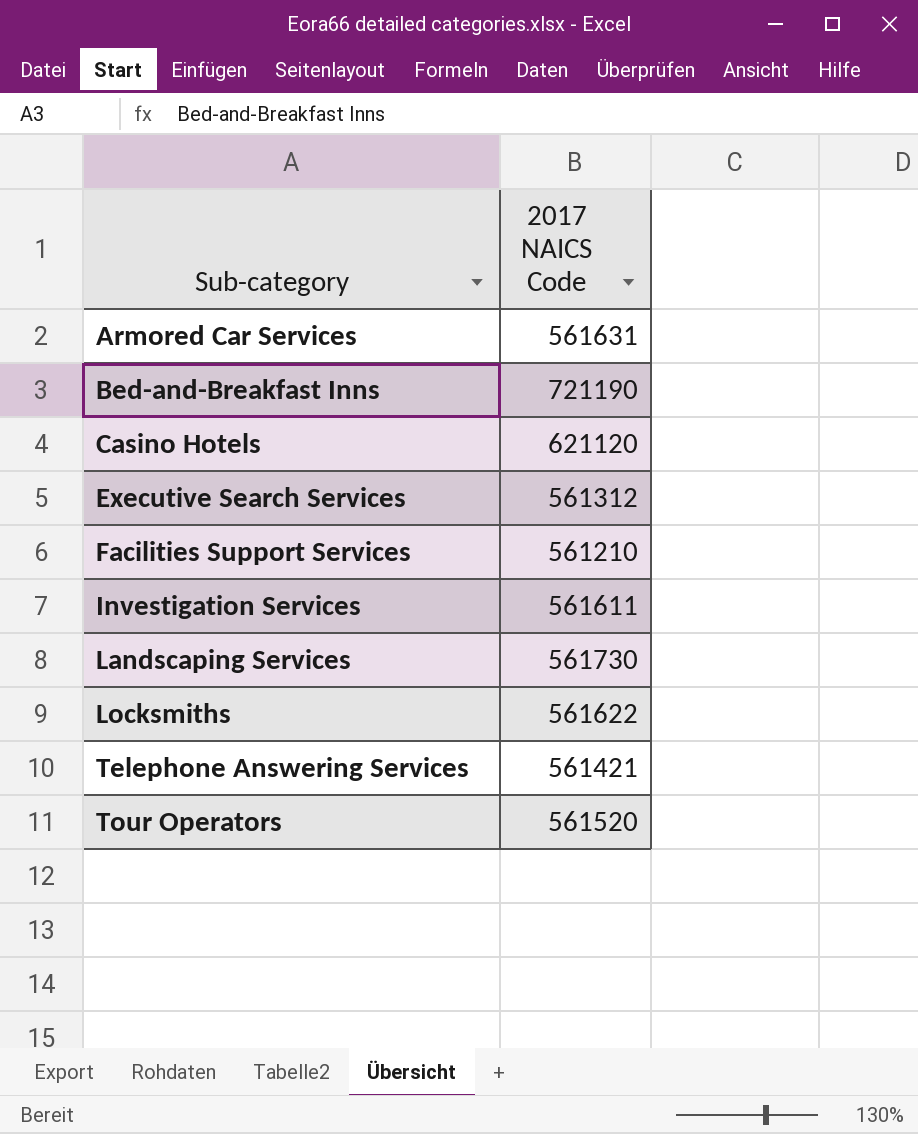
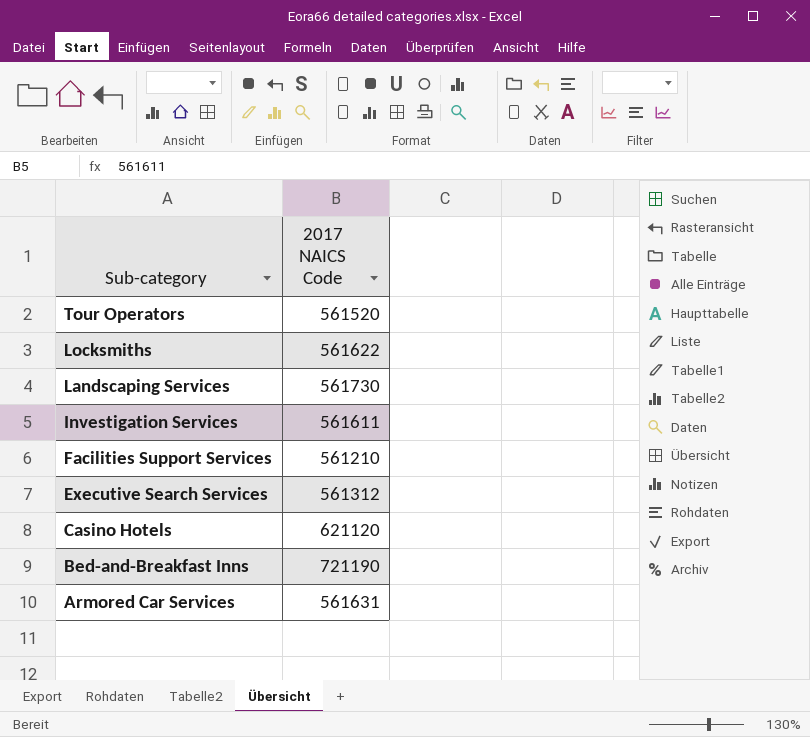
row order: Sub-category ascending -> Sub-category descending
row Telephone Answering Services: 561421 -> none

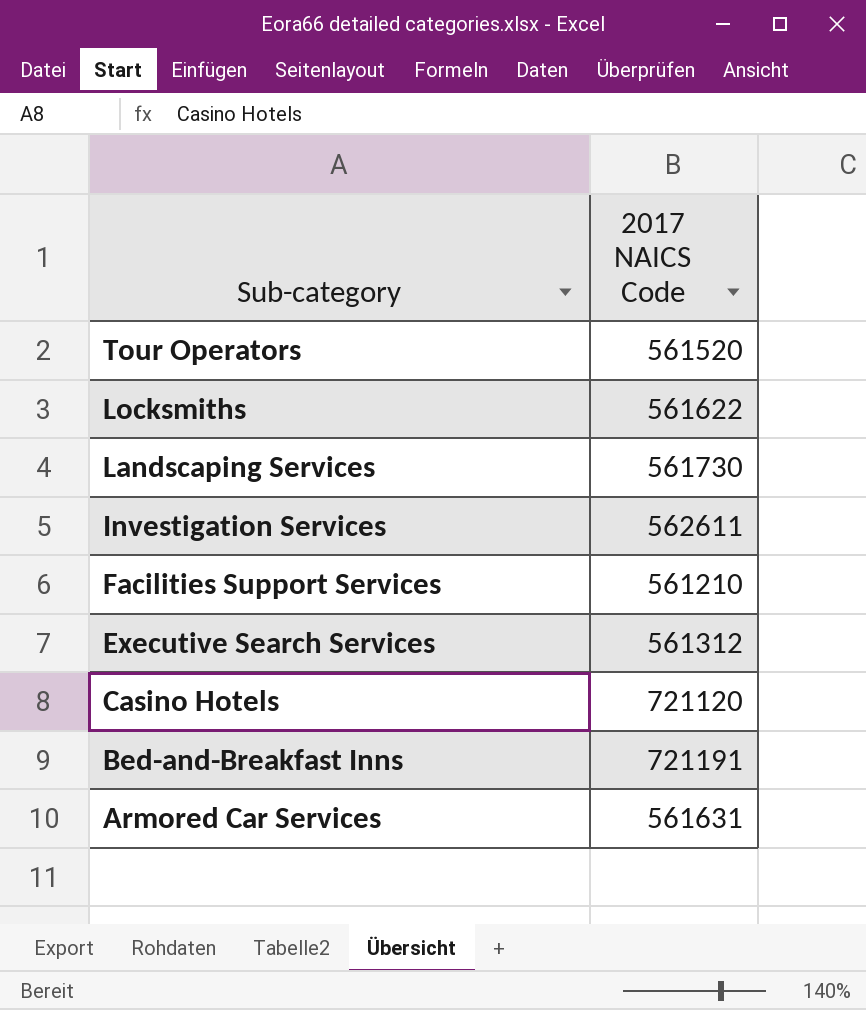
Investigation Services | 2017 NAICS Code: 561611 -> 562611
Casino Hotels | 2017 NAICS Code: 621120 -> 721120
Bed-and-Breakfast Inns | 2017 NAICS Code: 721190 -> 721191

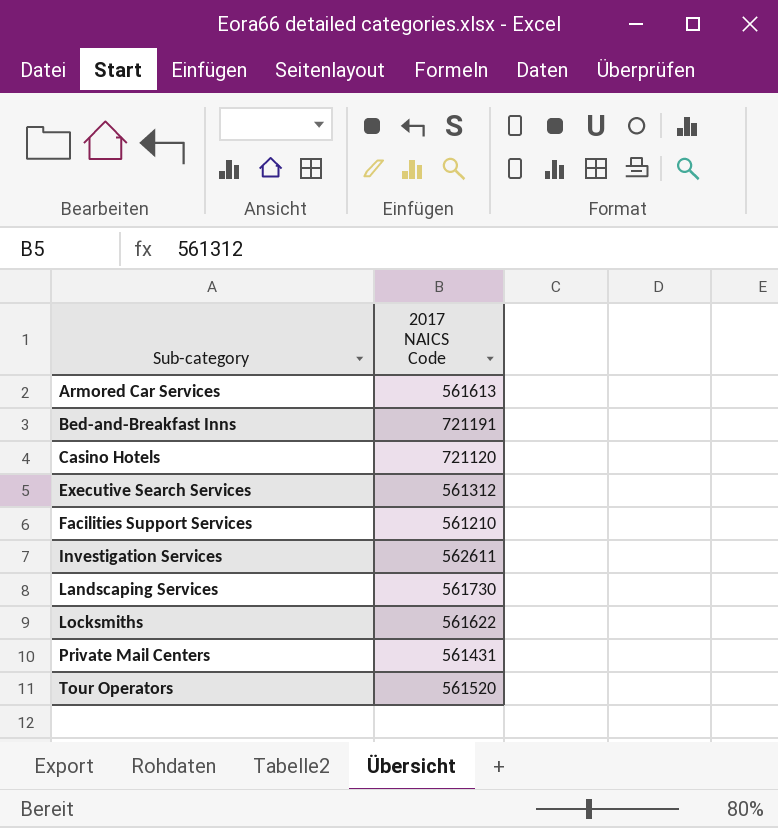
row order: Sub-category descending -> Sub-category ascending
Armored Car Services | 2017 NAICS Code: 561631 -> 561613
row Private Mail Centers: none -> 561431

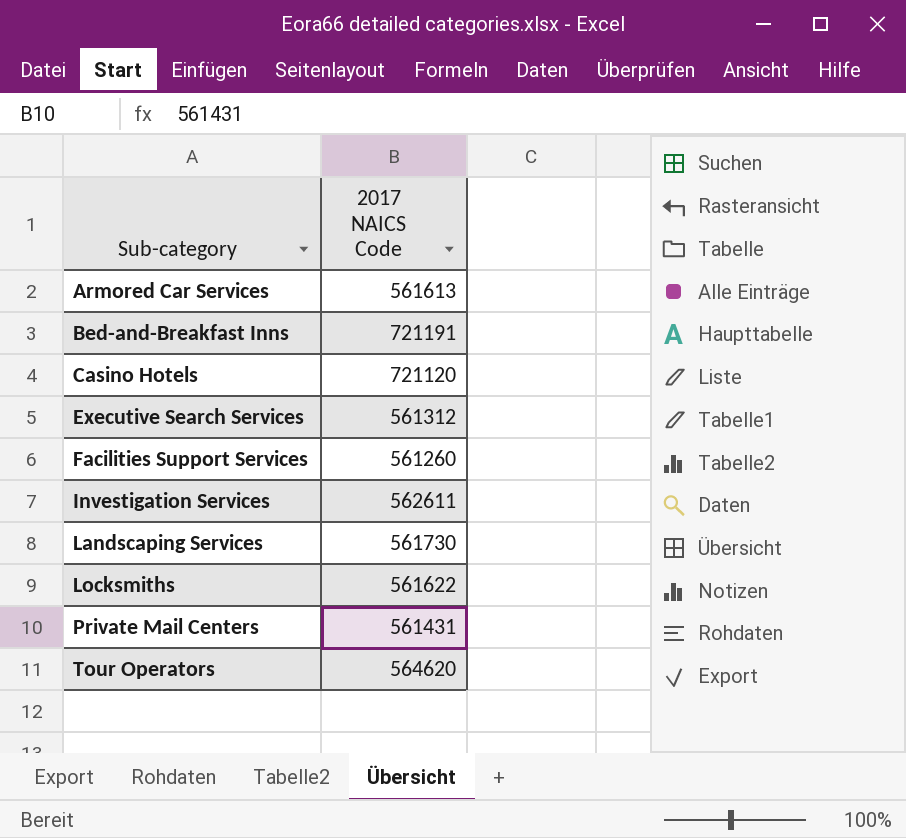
Facilities Support Services | 2017 NAICS Code: 561210 -> 561260
Tour Operators | 2017 NAICS Code: 561520 -> 564620

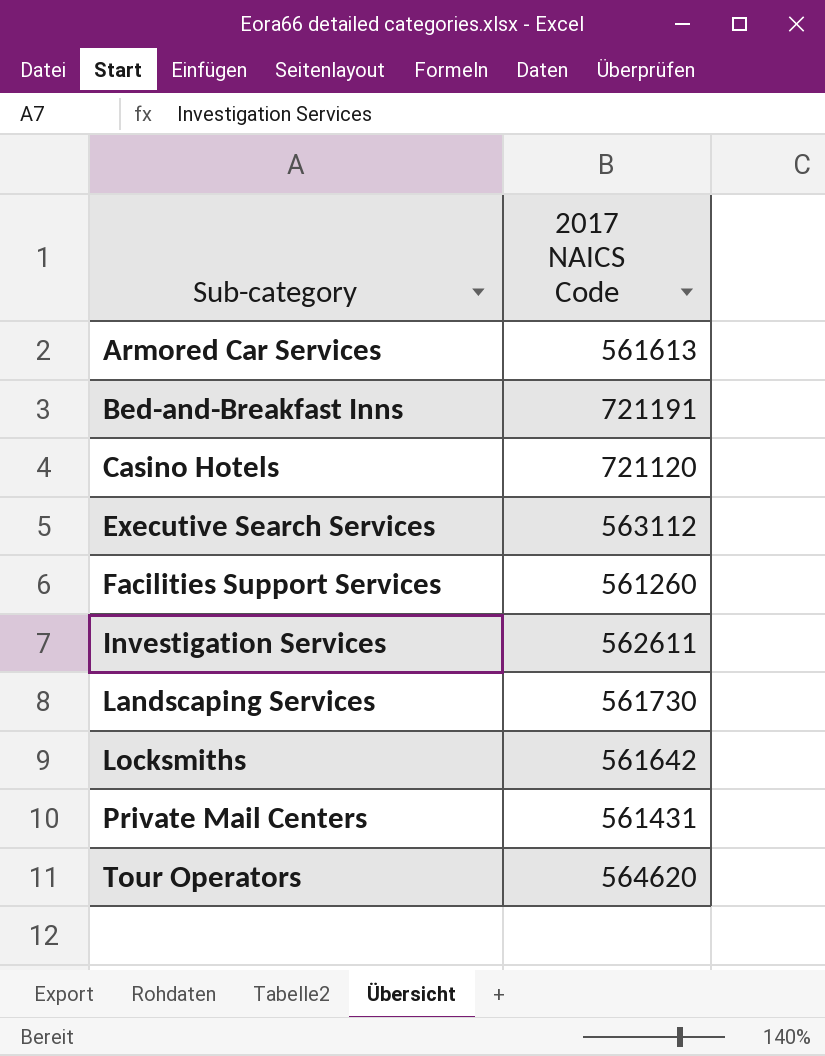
Executive Search Services | 2017 NAICS Code: 561312 -> 563112
Locksmiths | 2017 NAICS Code: 561622 -> 561642

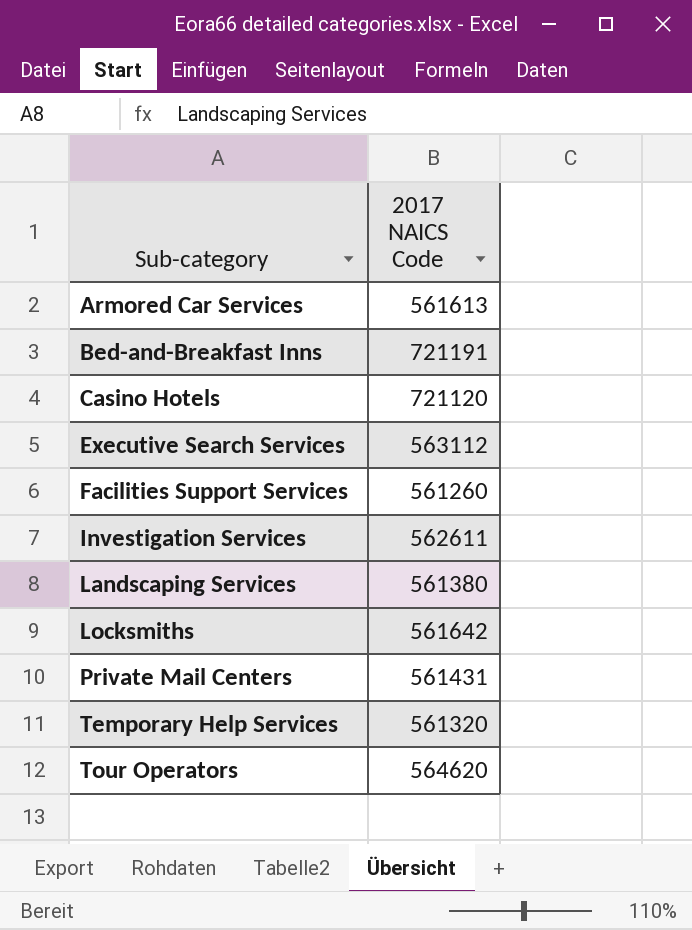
Landscaping Services | 2017 NAICS Code: 561730 -> 561380
row Temporary Help Services: none -> 561320

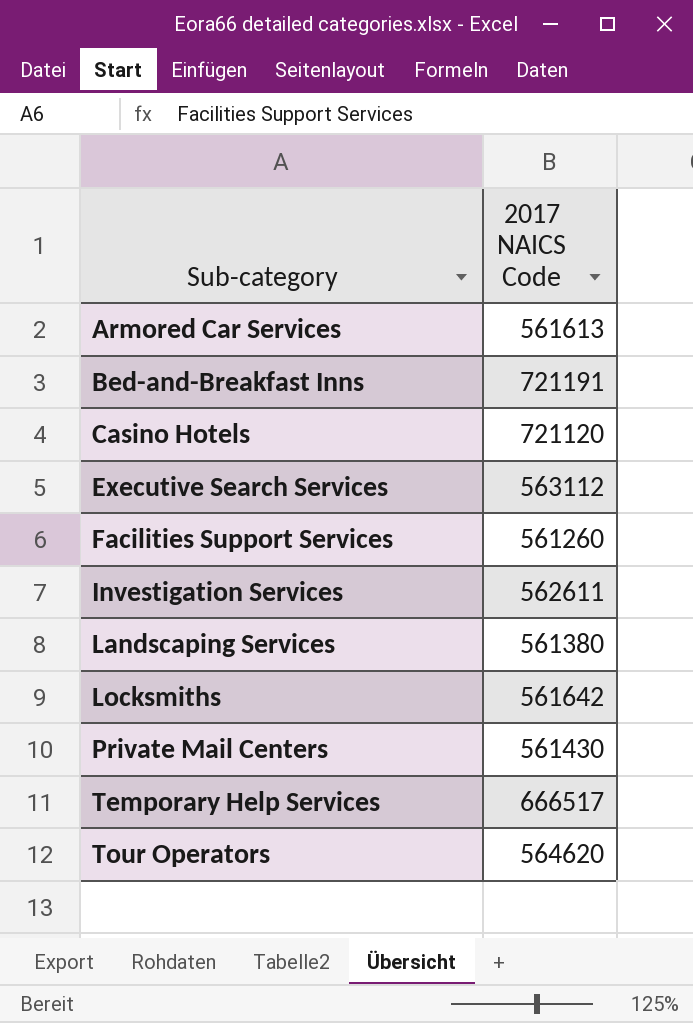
Private Mail Centers | 2017 NAICS Code: 561431 -> 561430
Temporary Help Services | 2017 NAICS Code: 561320 -> 666517

